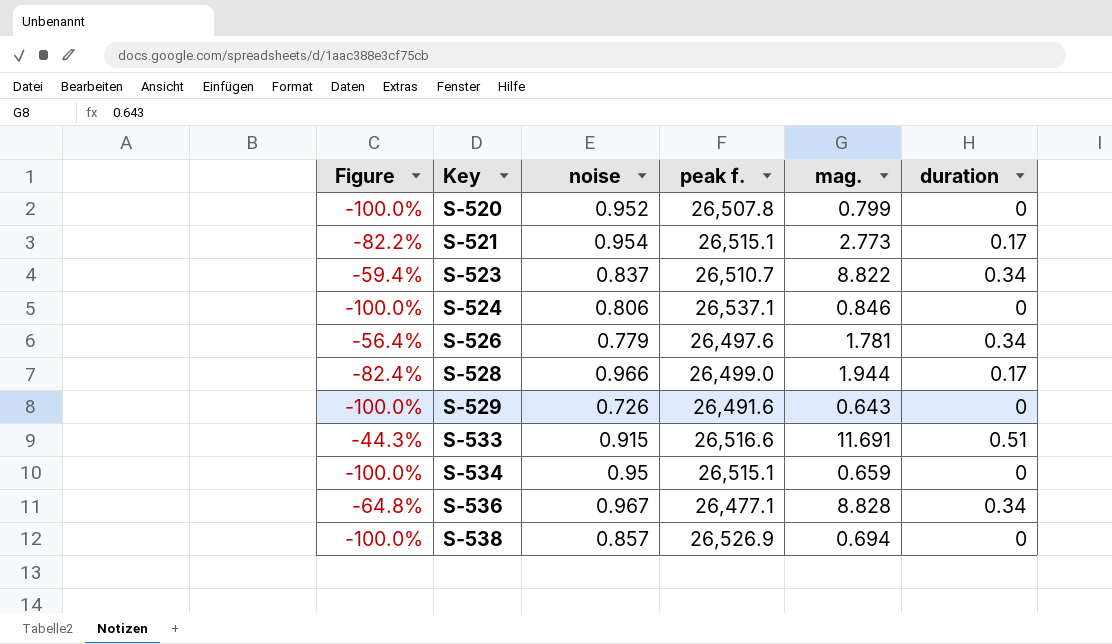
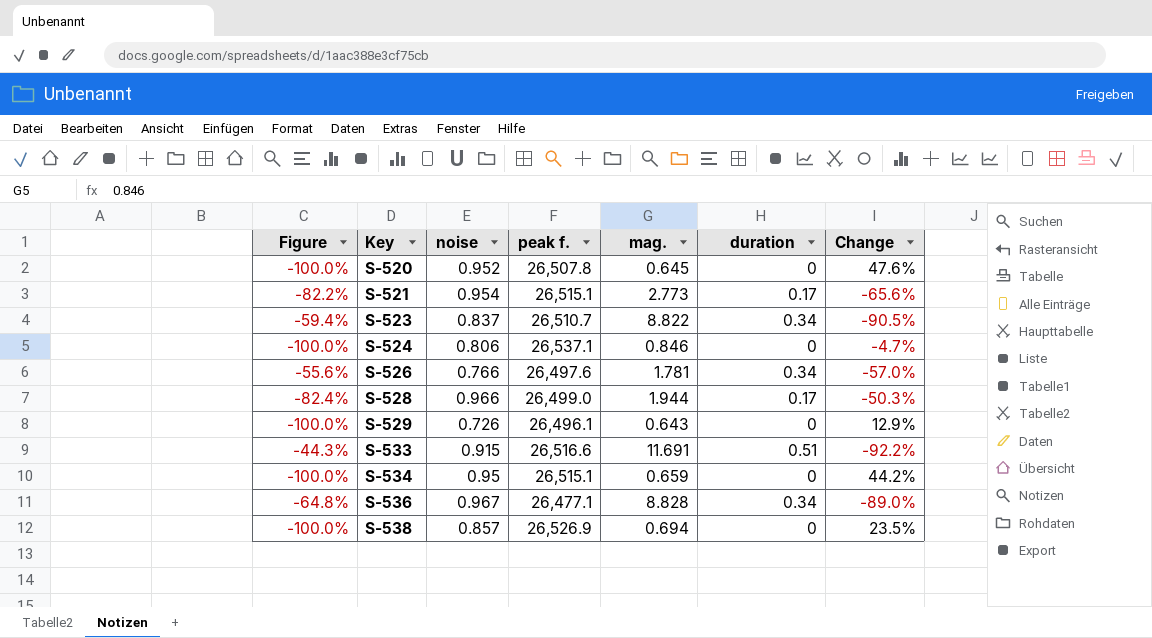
column Change | formula: none -> ([noise] - [mag.]) / [mag.]
S-520 | mag.: 0.799 -> 0.645
S-526 | Figure: -56.4% -> -55.6%
S-526 | noise: 0.779 -> 0.766
S-529 | peak f.: 26,491.6 -> 26,496.1

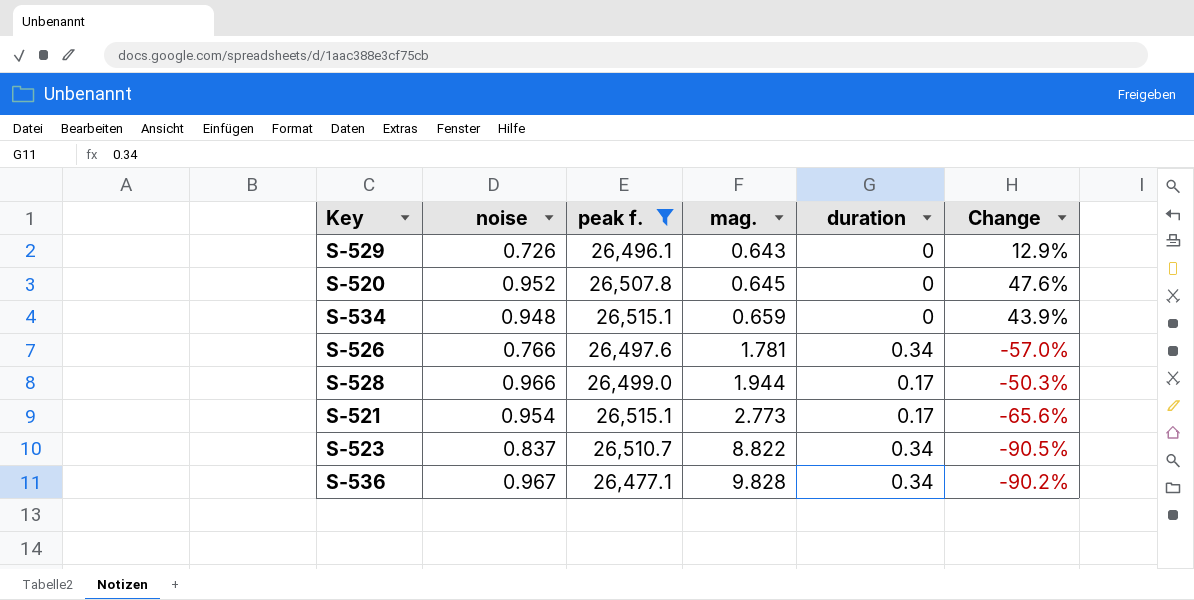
filter: none -> peak f. <= 26,515.1
row order: Key ascending -> mag. ascending
column Figure | formula: ([duration] - [noise]) / [noise] -> none
S-534 | noise: 0.95 -> 0.948
S-534 | Change: 44.2% -> 43.9%
S-536 | mag.: 8.828 -> 9.828
S-536 | Change: -89.0% -> -90.2%

